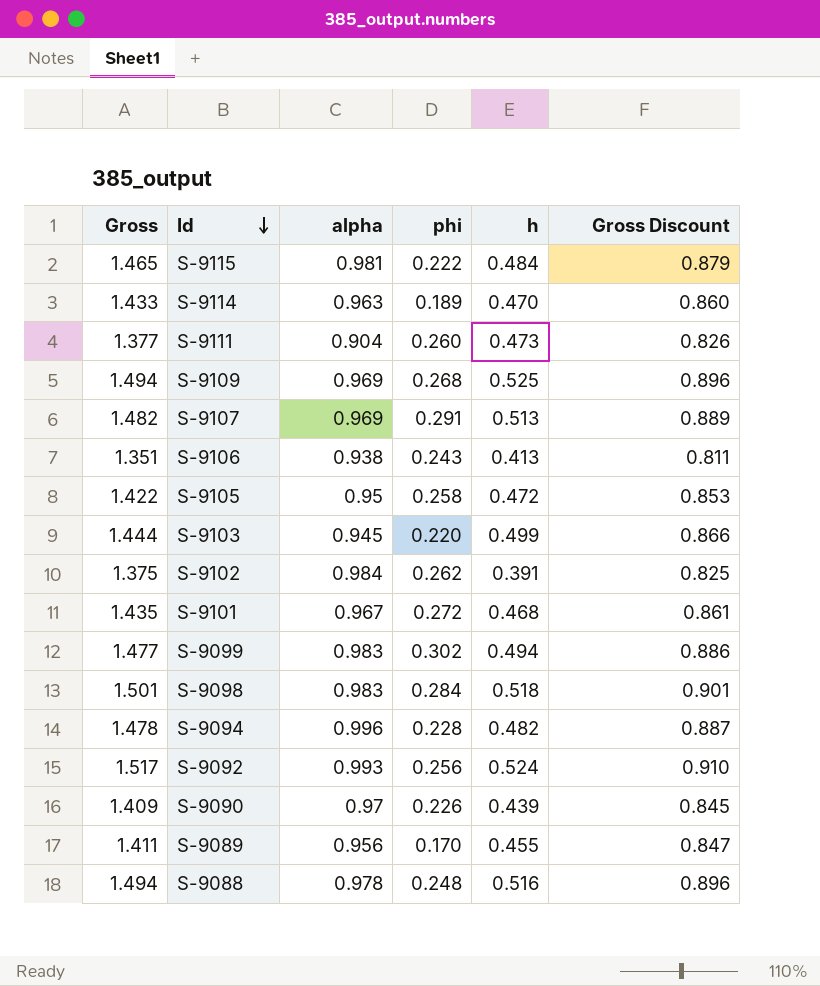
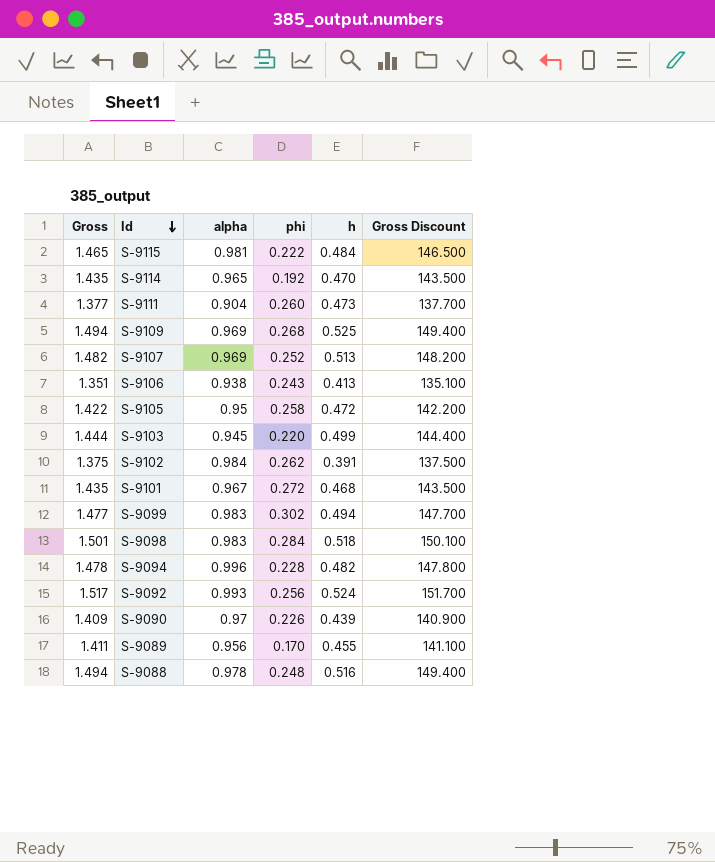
column Gross Discount | formula: [Gross] * 0.6 -> [Gross] * 100
S-9114 | Gross: 1.433 -> 1.435
S-9114 | alpha: 0.963 -> 0.965
S-9114 | phi: 0.189 -> 0.192
S-9107 | phi: 0.291 -> 0.252

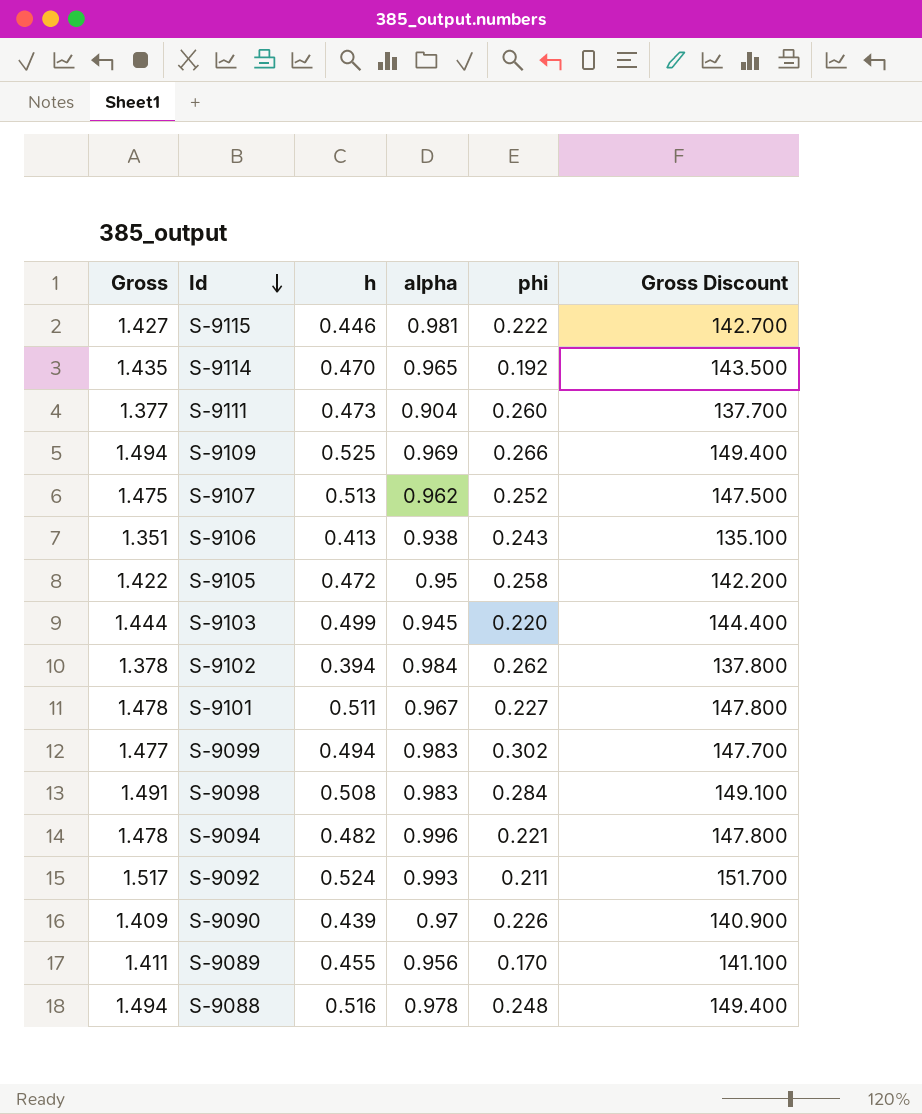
column h | position: 5 -> 3
S-9115 | Gross: 1.465 -> 1.427
S-9115 | h: 0.484 -> 0.446
S-9115 | Gross Discount: 146.500 -> 142.700
S-9109 | phi: 0.268 -> 0.266
S-9107 | Gross: 1.482 -> 1.475
S-9107 | alpha: 0.969 -> 0.962
S-9107 | Gross Discount: 148.200 -> 147.500
S-9102 | Gross: 1.375 -> 1.378
S-9102 | h: 0.391 -> 0.394
S-9102 | Gross Discount: 137.500 -> 137.800
S-9101 | Gross: 1.435 -> 1.478
S-9101 | h: 0.468 -> 0.511
S-9101 | phi: 0.272 -> 0.227
S-9101 | Gross Discount: 143.500 -> 147.800
S-9098 | Gross: 1.501 -> 1.491
S-9098 | h: 0.518 -> 0.508
S-9098 | Gross Discount: 150.100 -> 149.100
S-9094 | phi: 0.228 -> 0.221
S-9092 | phi: 0.256 -> 0.211

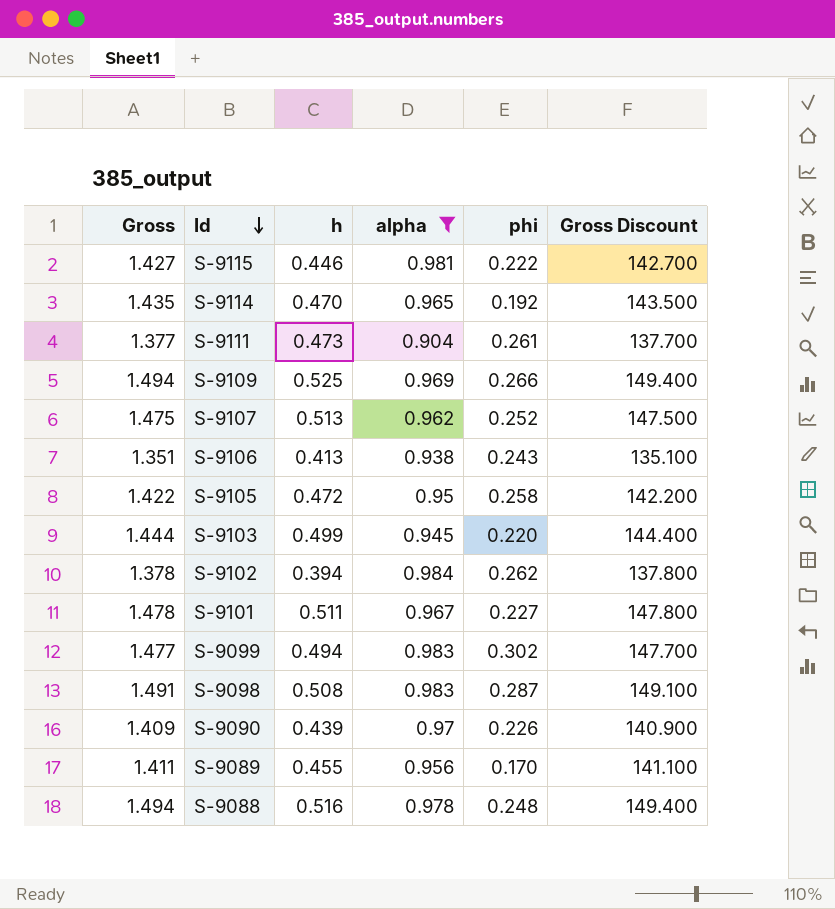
filter: none -> alpha <= 0.984
S-9111 | phi: 0.260 -> 0.261
S-9098 | phi: 0.284 -> 0.287

